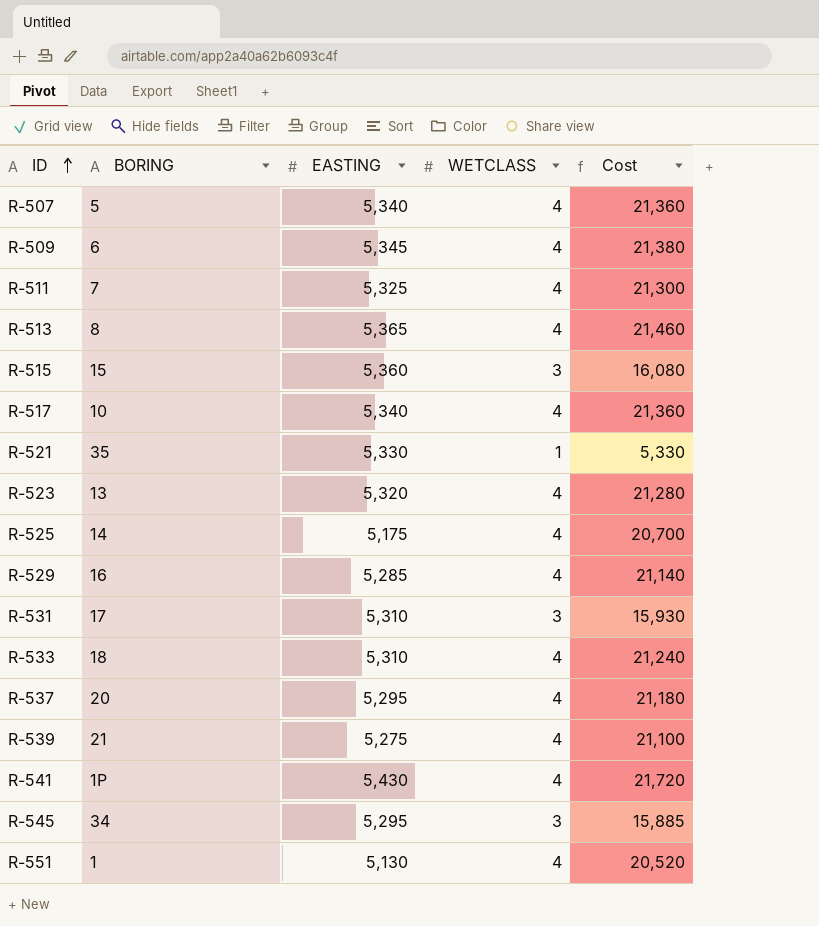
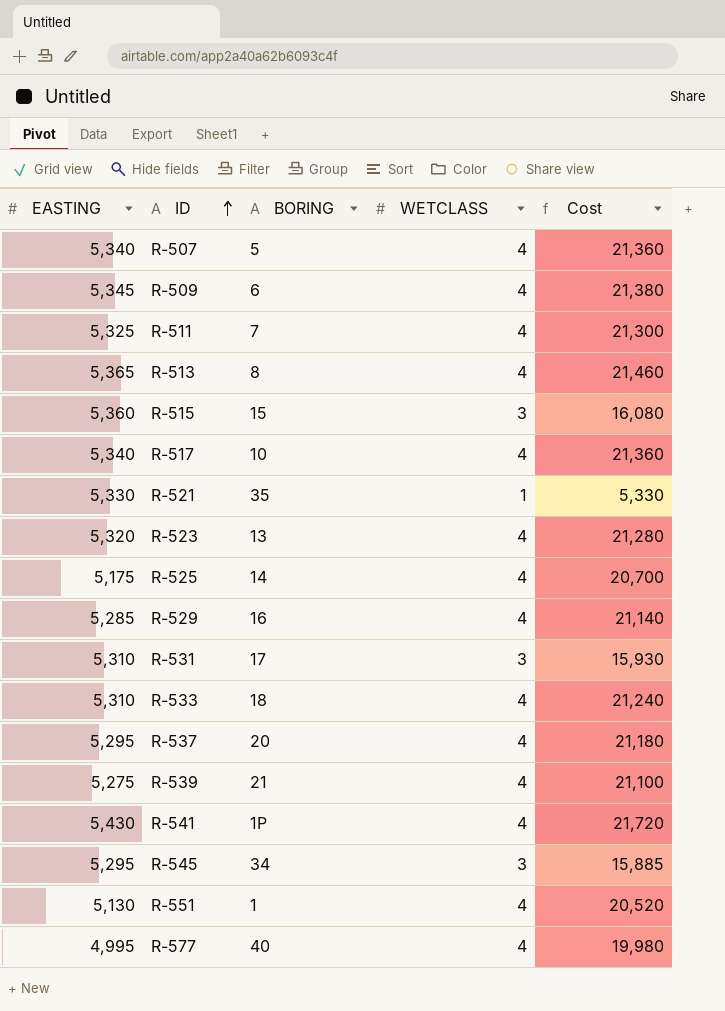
column EASTING | position: 3 -> 1
row R-577: none -> 4,995 | 40 | 4 | 19,980

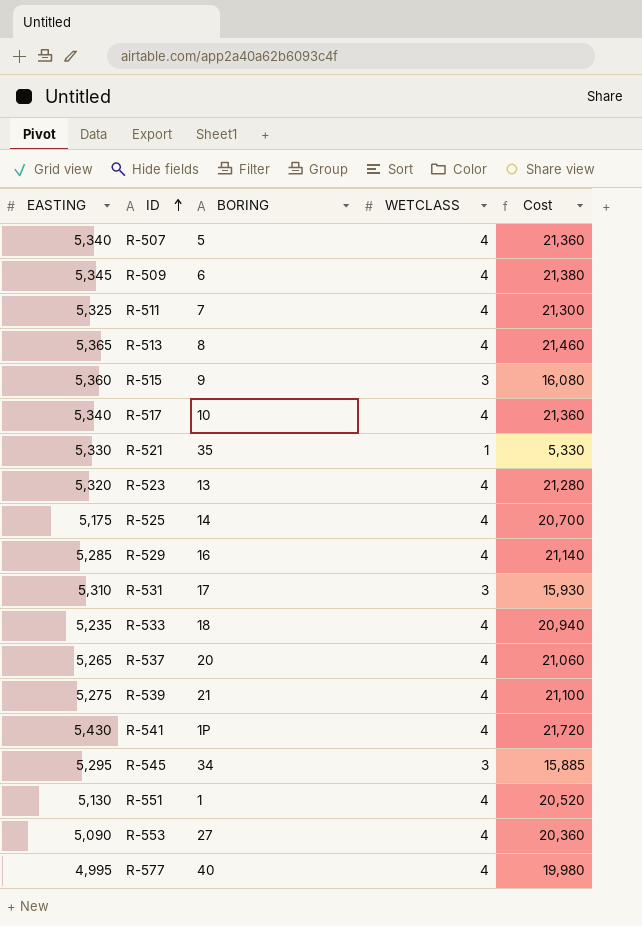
R-515 | BORING: 15 -> 9
R-533 | EASTING: 5,310 -> 5,235
R-533 | Cost: 21,240 -> 20,940
R-537 | EASTING: 5,295 -> 5,265
R-537 | Cost: 21,180 -> 21,060
row R-553: none -> 5,090 | 27 | 4 | 20,360

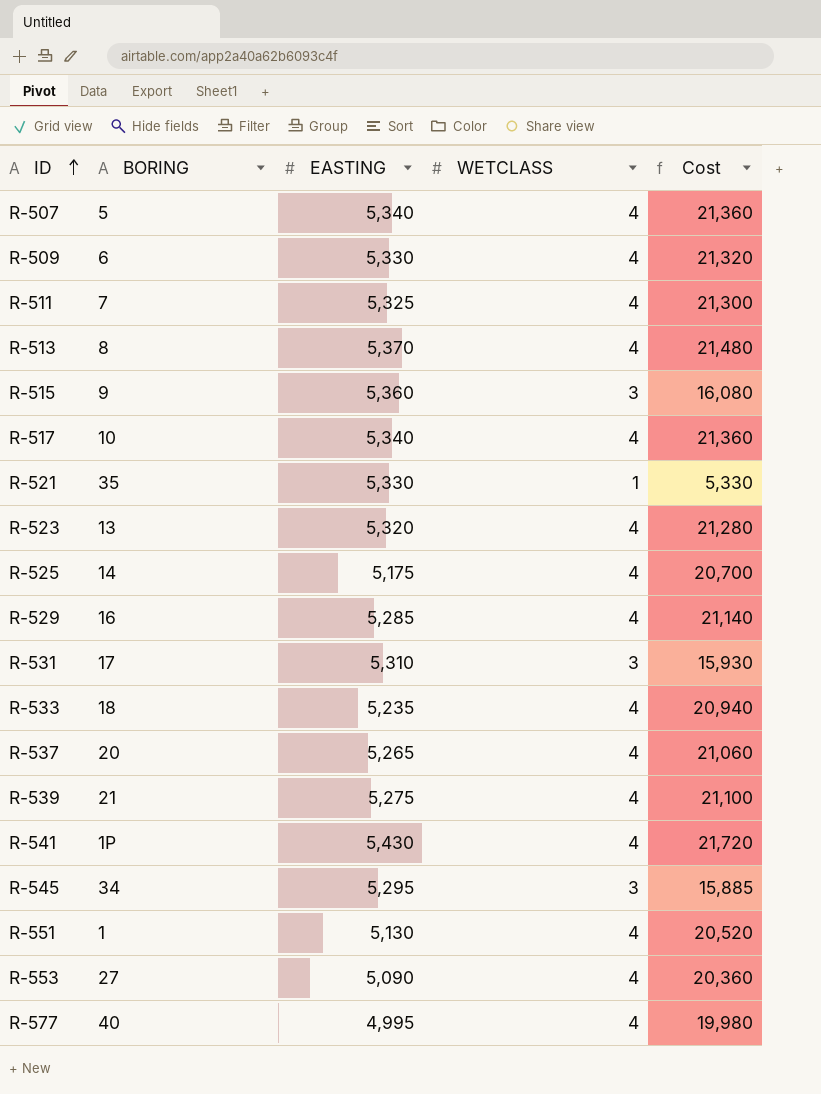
column EASTING | position: 1 -> 3
R-509 | EASTING: 5,345 -> 5,330
R-509 | Cost: 21,380 -> 21,320
R-513 | EASTING: 5,365 -> 5,370
R-513 | Cost: 21,460 -> 21,480

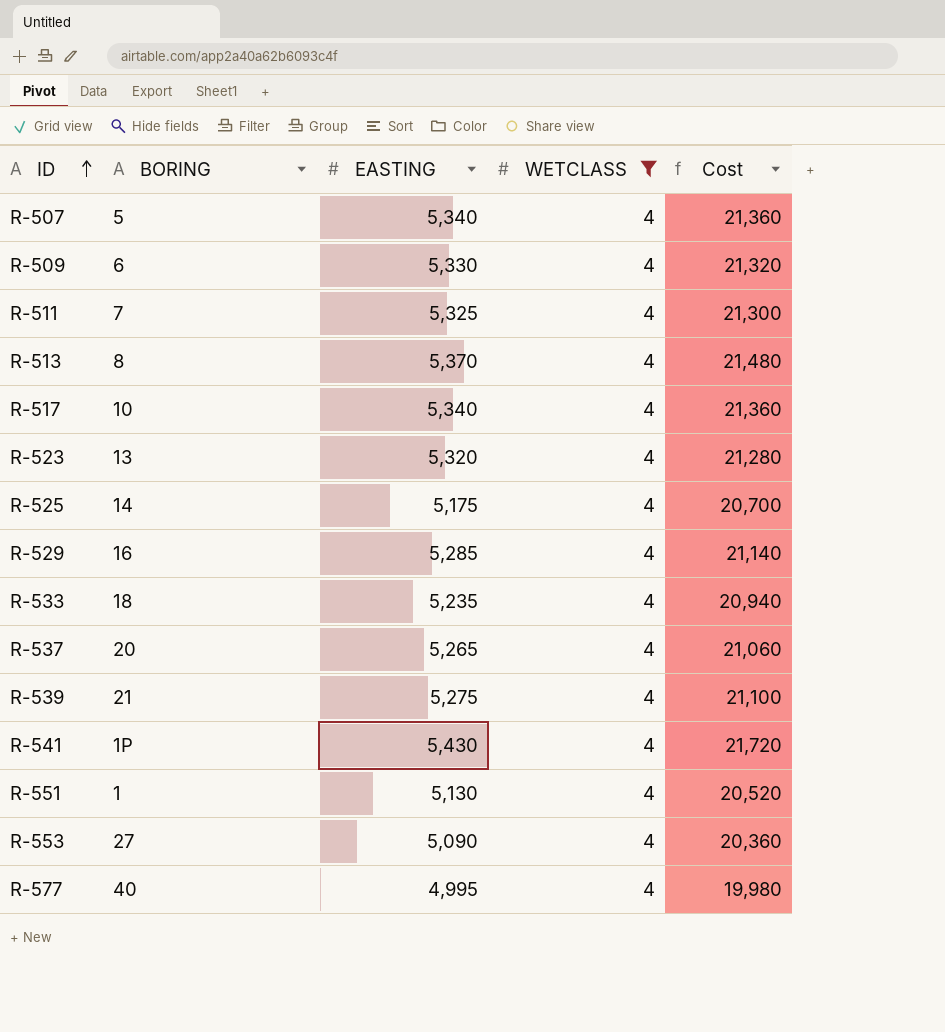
filter: none -> WETCLASS = 4

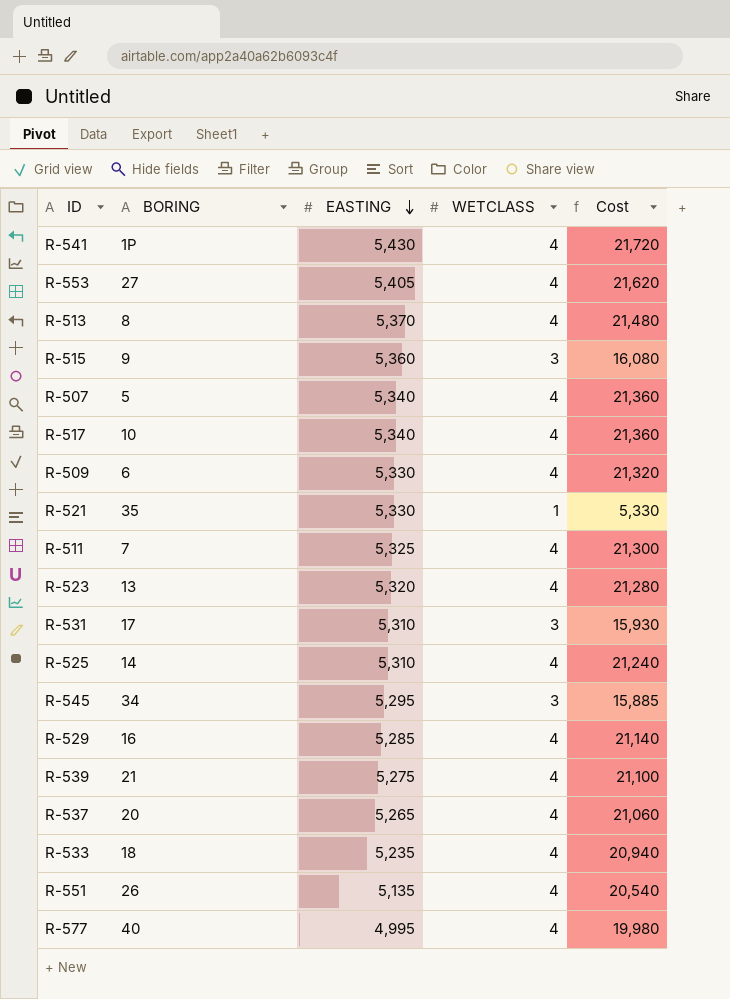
filter: WETCLASS = 4 -> none
row order: ID ascending -> EASTING descending
R-553 | EASTING: 5,090 -> 5,405
R-553 | Cost: 20,360 -> 21,620
R-525 | EASTING: 5,175 -> 5,310
R-525 | Cost: 20,700 -> 21,240
R-551 | BORING: 1 -> 26
R-551 | EASTING: 5,130 -> 5,135
R-551 | Cost: 20,520 -> 20,540

